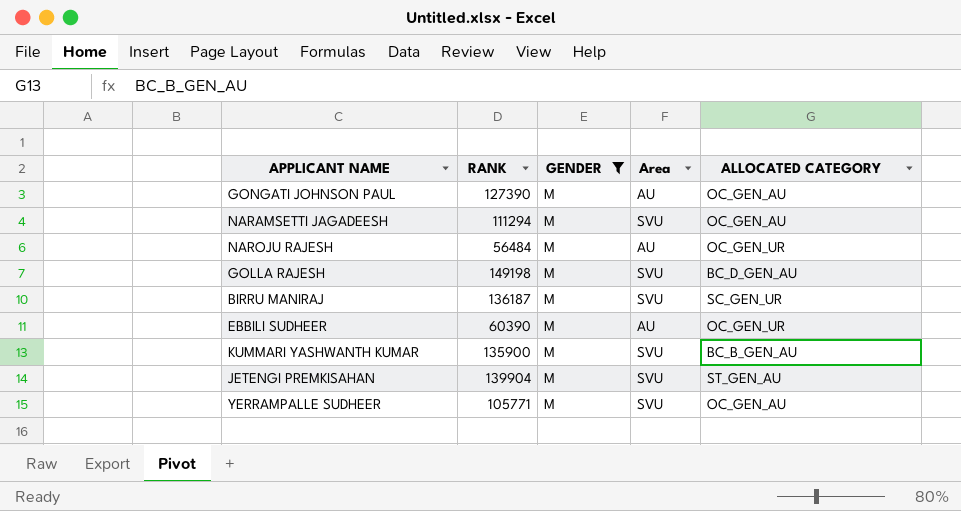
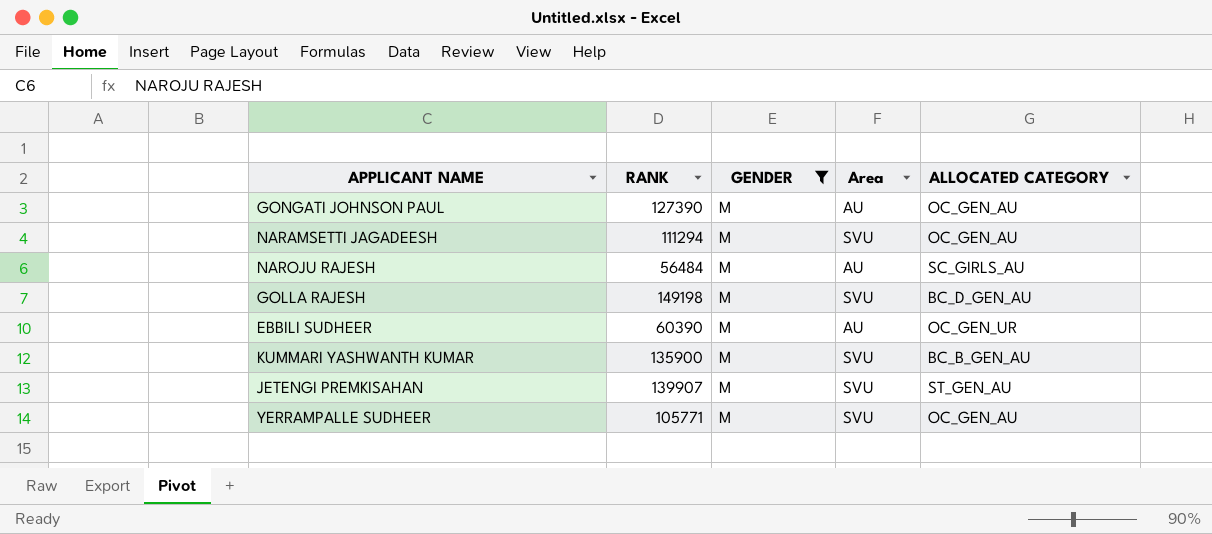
row BIRRU MANIRAJ: 136187 | M | SVU | SC_GEN_UR -> none
NAROJU RAJESH | ALLOCATED CATEGORY: OC_GEN_UR -> SC_GIRLS_AU
JETENGI PREMKISAHAN | RANK: 139904 -> 139907

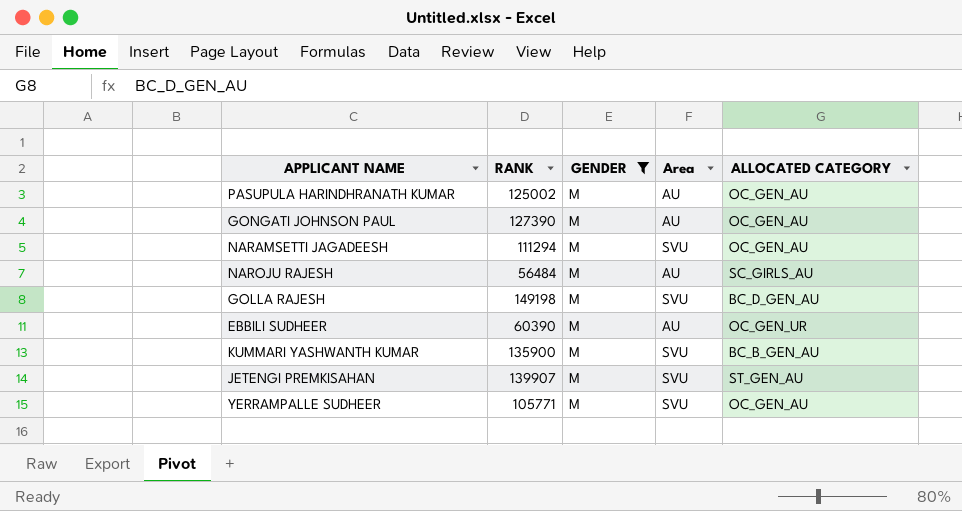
row PASUPULA HARINDHRANATH KUMAR: none -> 125002 | M | AU | OC_GEN_AU

